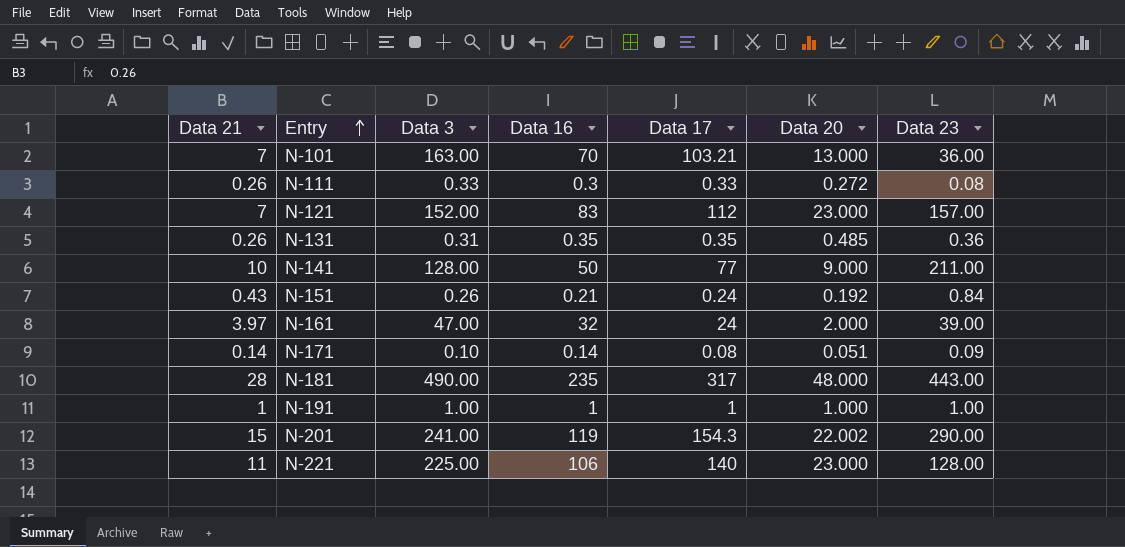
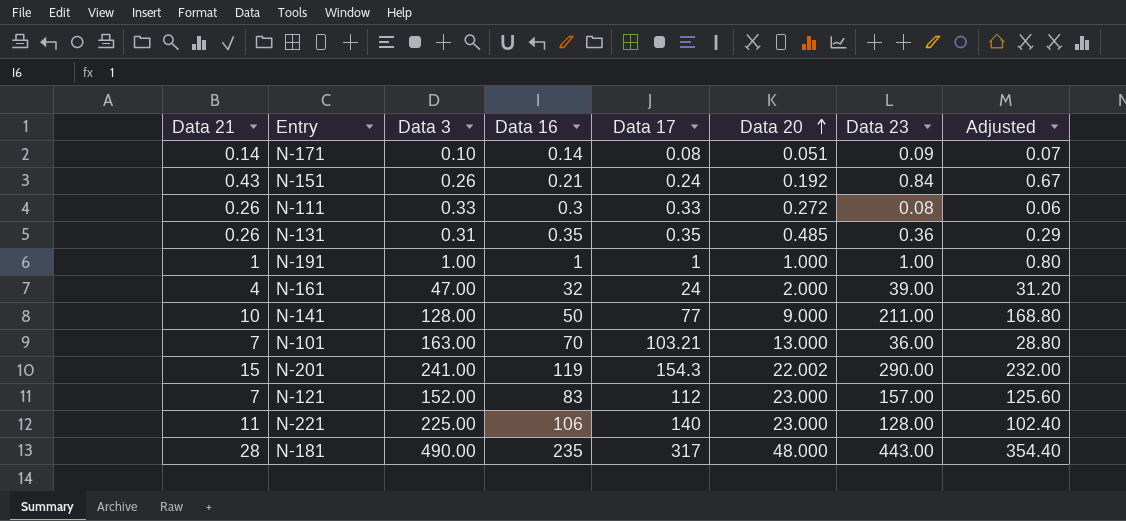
row order: Entry ascending -> Data 20 ascending
column Adjusted | formula: none -> [Data 23] * 0.8
N-161 | Data 21: 3.97 -> 4

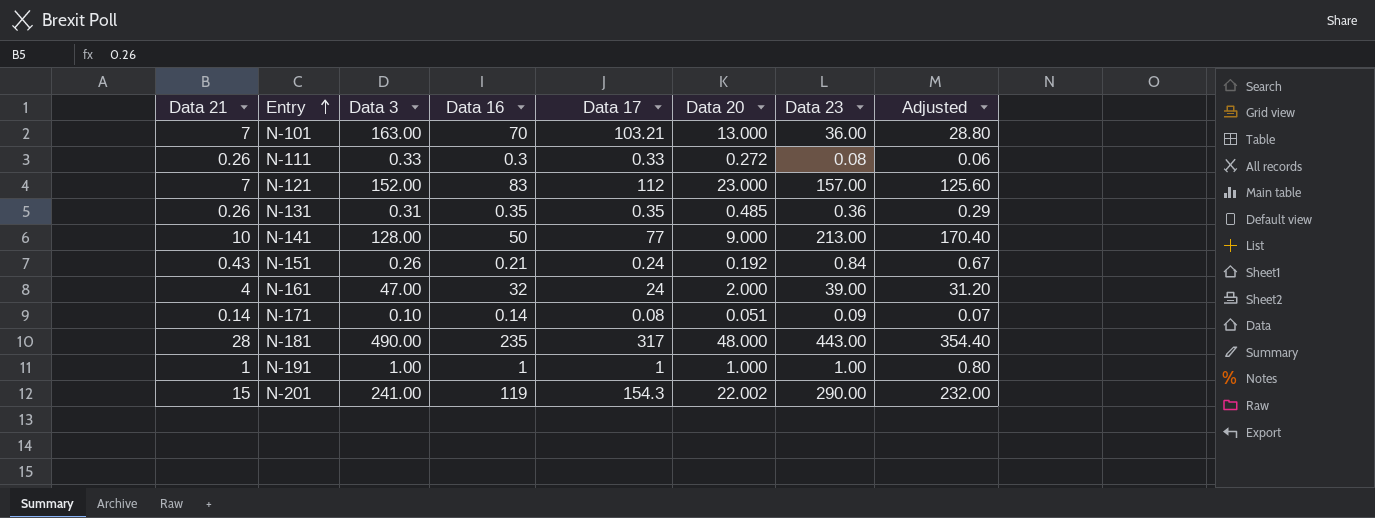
row order: Data 20 ascending -> Entry ascending
row N-221: 11 | 225.00 | 106 | 140 | 23.000 | 128.00 | 102.40 -> none
N-141 | Data 23: 211.00 -> 213.00
N-141 | Adjusted: 168.80 -> 170.40

